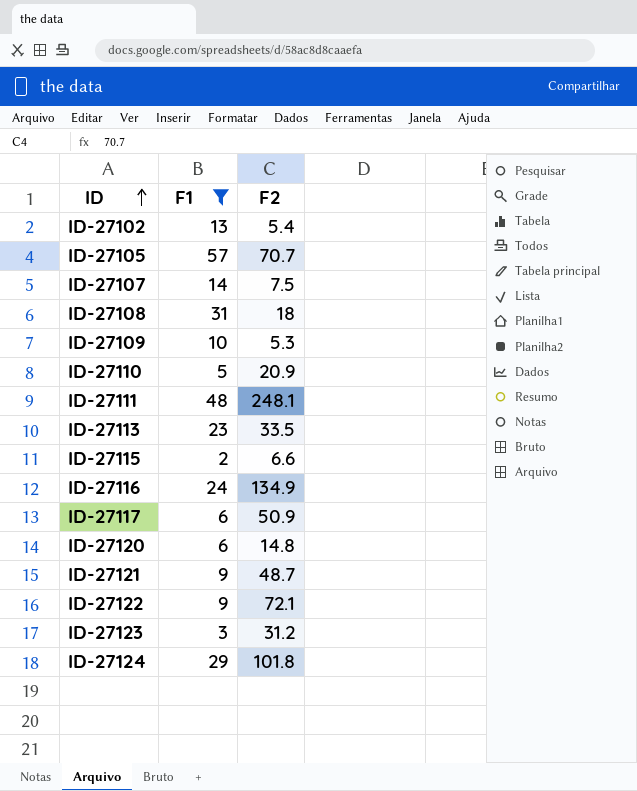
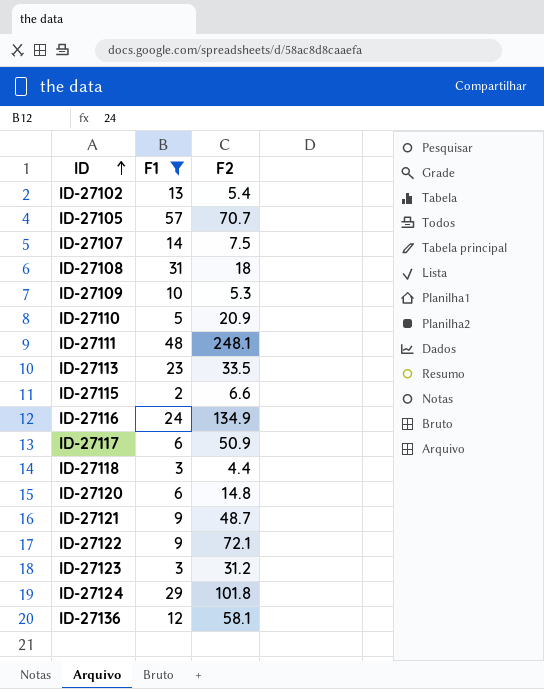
row ID-27118: none -> 3 | 4.4
row ID-27136: none -> 12 | 58.1

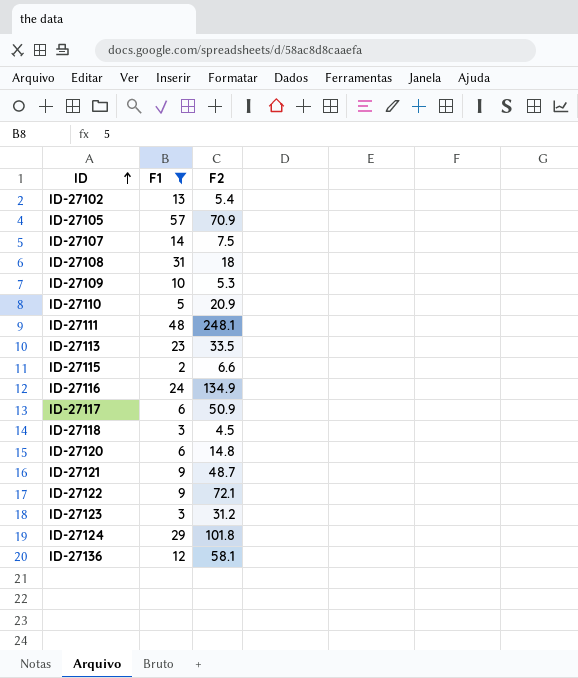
ID-27105 | F2: 70.7 -> 70.9
ID-27118 | F2: 4.4 -> 4.5

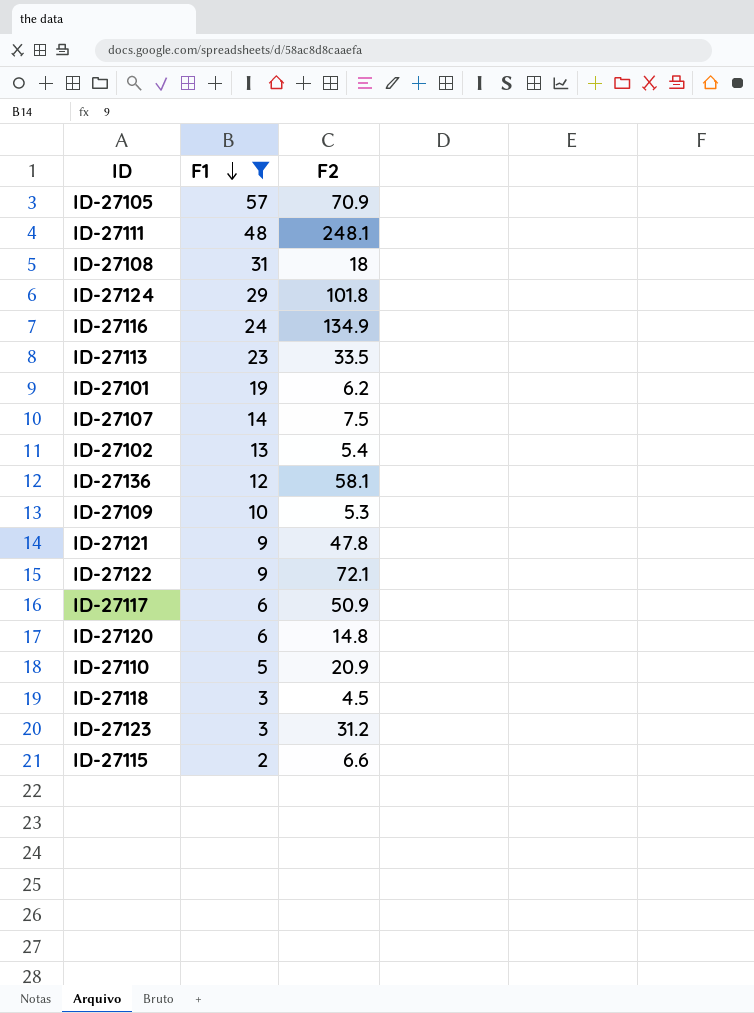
row order: ID ascending -> F1 descending
row ID-27101: none -> 19 | 6.2
ID-27121 | F2: 48.7 -> 47.8

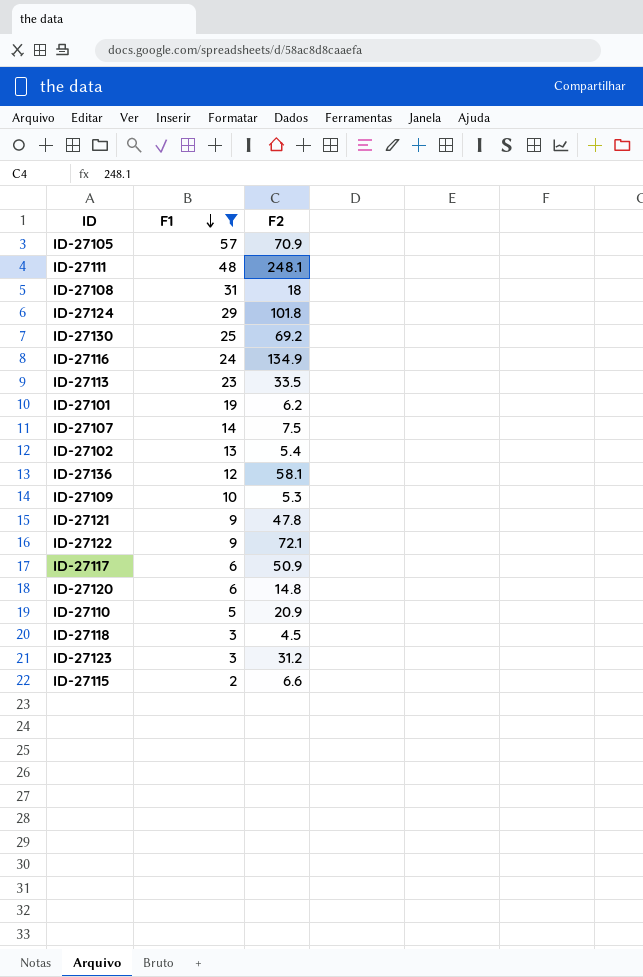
row ID-27130: none -> 25 | 69.2

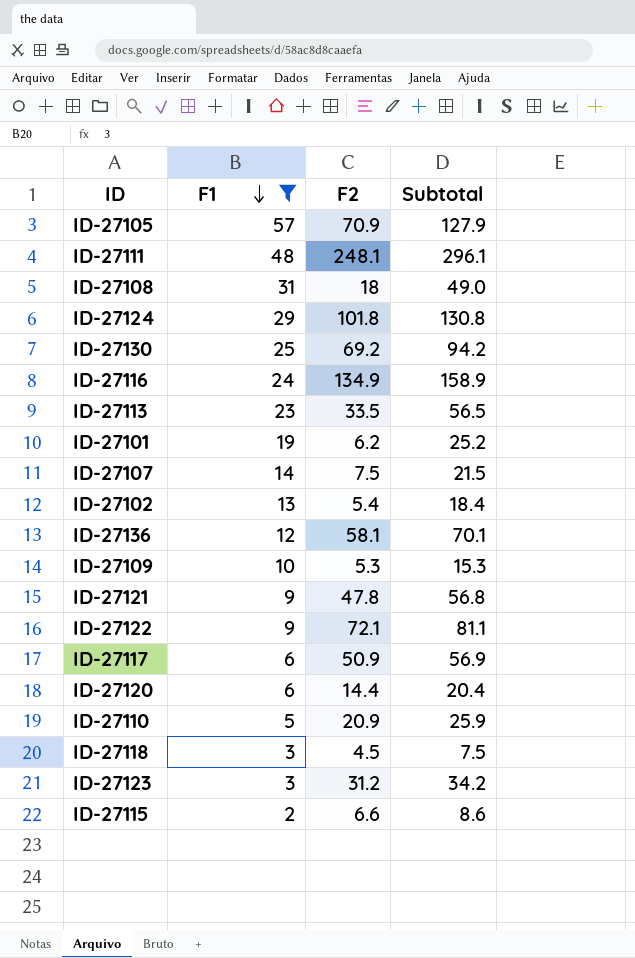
column Subtotal | formula: none -> [F1] + [F2]
ID-27120 | F2: 14.8 -> 14.4

